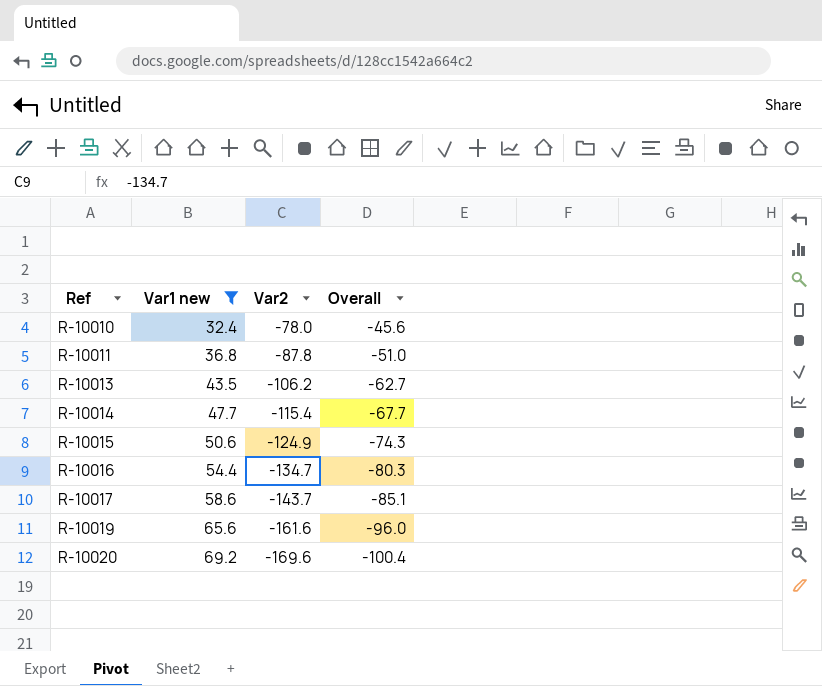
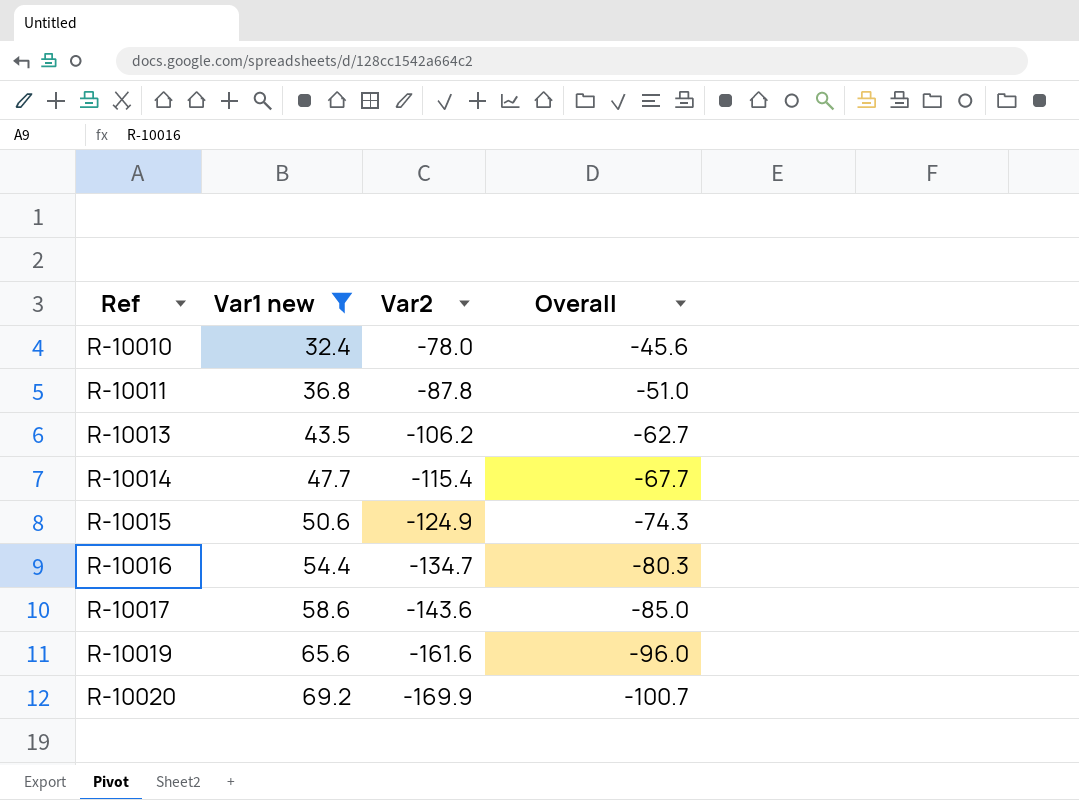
R-10017 | Var2: -143.7 -> -143.6
R-10017 | Overall: -85.1 -> -85.0
R-10020 | Var2: -169.6 -> -169.9
R-10020 | Overall: -100.4 -> -100.7

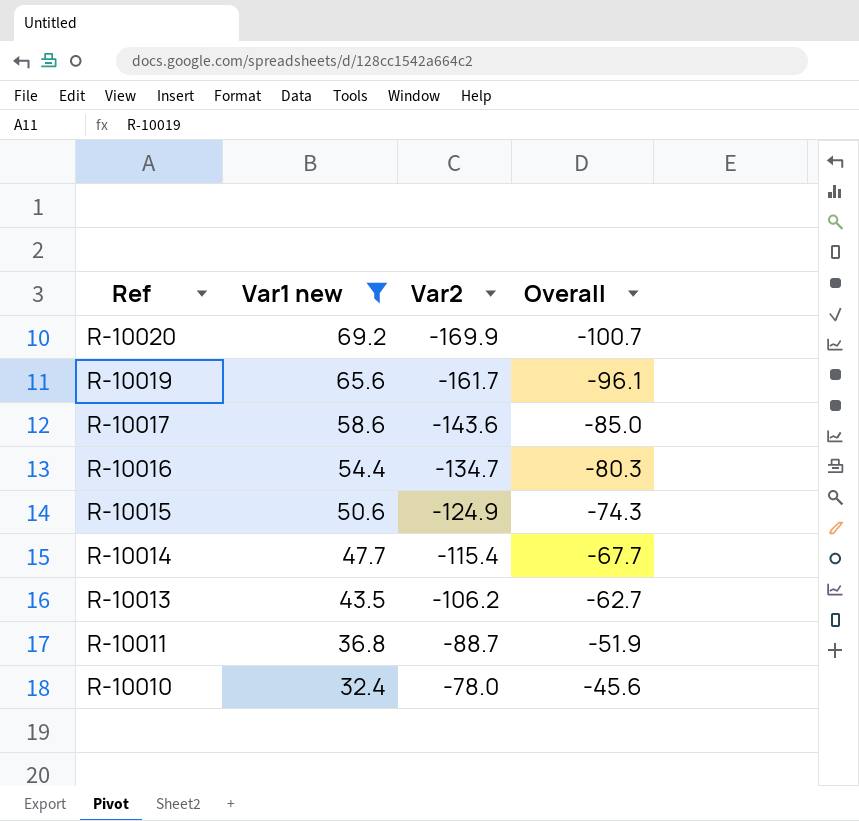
row order: Ref ascending -> Ref descending
R-10019 | Var2: -161.6 -> -161.7
R-10019 | Overall: -96.0 -> -96.1
R-10011 | Var2: -87.8 -> -88.7
R-10011 | Overall: -51.0 -> -51.9

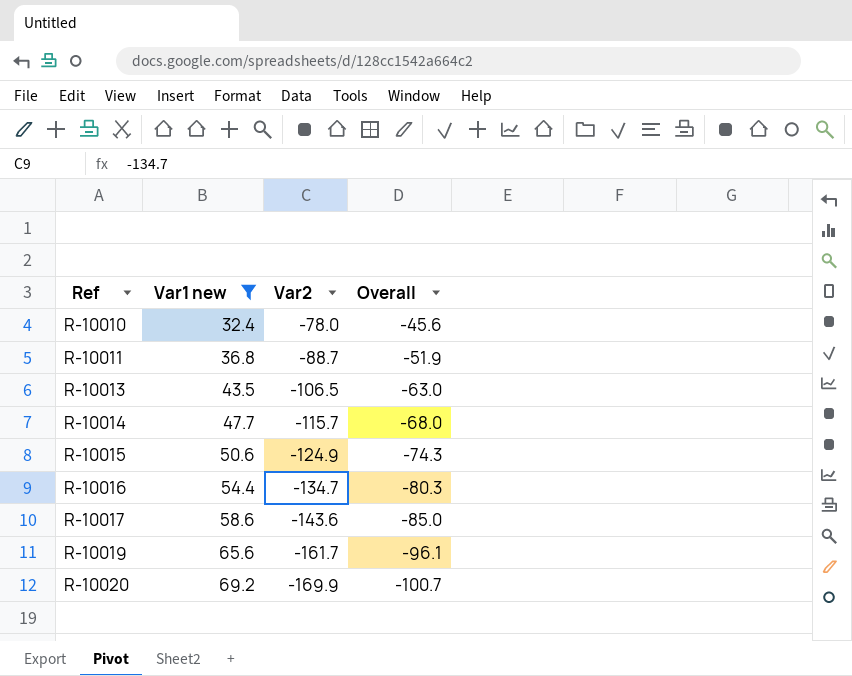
row order: Ref descending -> Ref ascending
R-10013 | Var2: -106.2 -> -106.5
R-10013 | Overall: -62.7 -> -63.0
R-10014 | Var2: -115.4 -> -115.7
R-10014 | Overall: -67.7 -> -68.0

